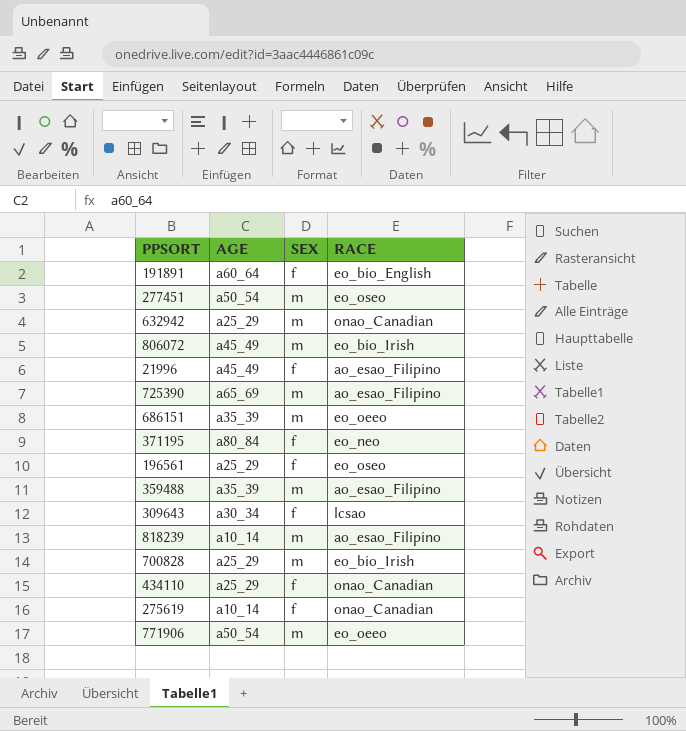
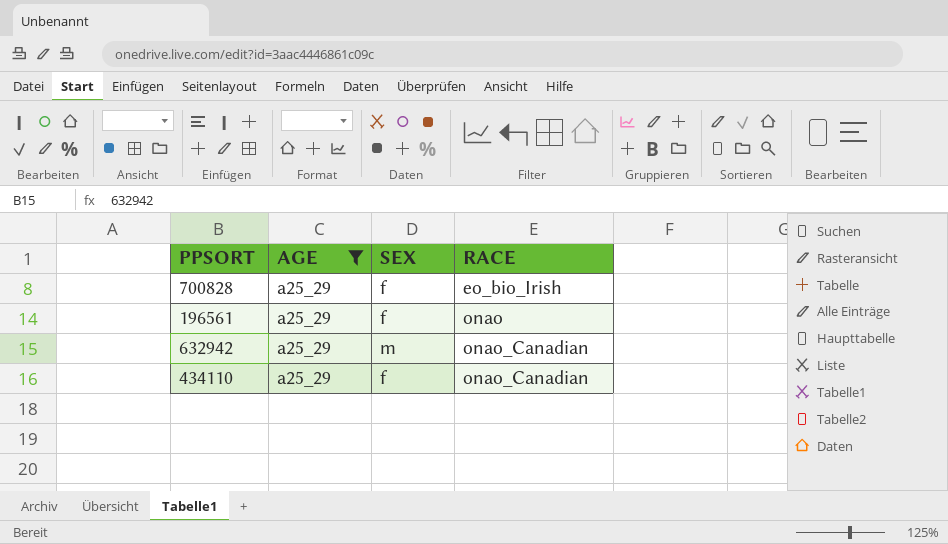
filter: none -> AGE = a25_29
row order: none -> RACE ascending
700828 | SEX: m -> f
196561 | RACE: eo_oseo -> onao

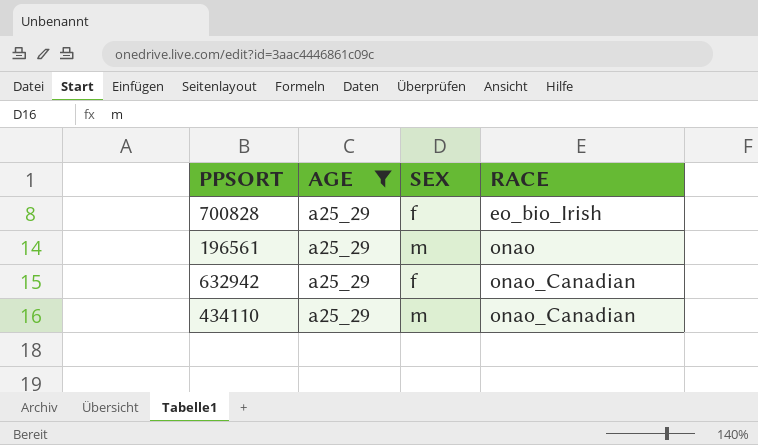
196561 | SEX: f -> m
632942 | SEX: m -> f
434110 | SEX: f -> m

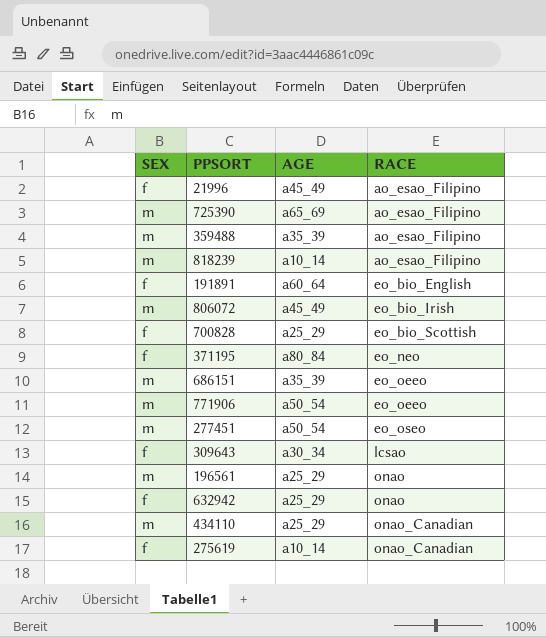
filter: AGE = a25_29 -> none
column SEX | position: 3 -> 1
700828 | RACE: eo_bio_Irish -> eo_bio_Scottish
632942 | RACE: onao_Canadian -> onao

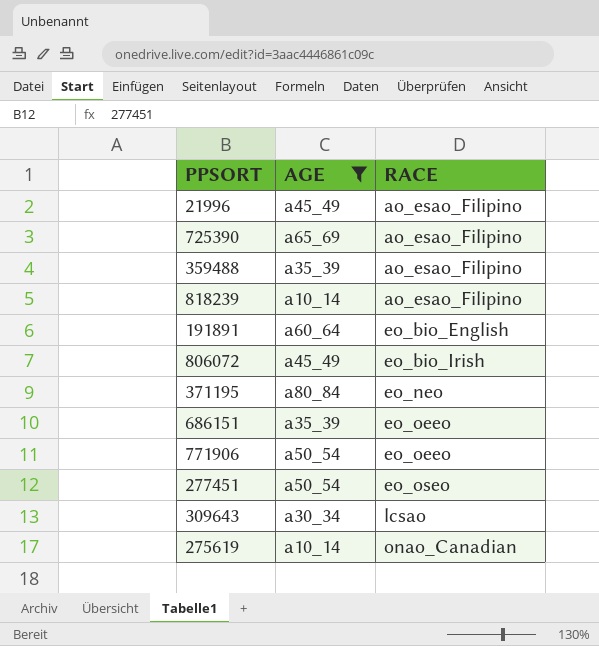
filter: none -> AGE != a25_29
column SEX | position: 1 -> none

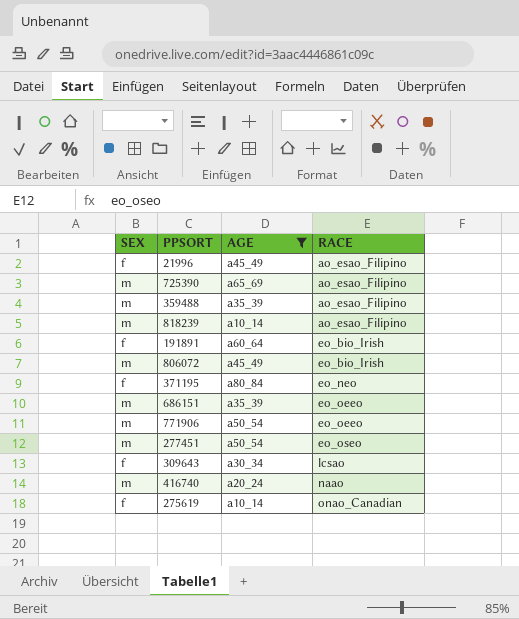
column SEX | position: none -> 1
191891 | RACE: eo_bio_English -> eo_bio_Irish
row 416740: none -> m | a20_24 | naao

